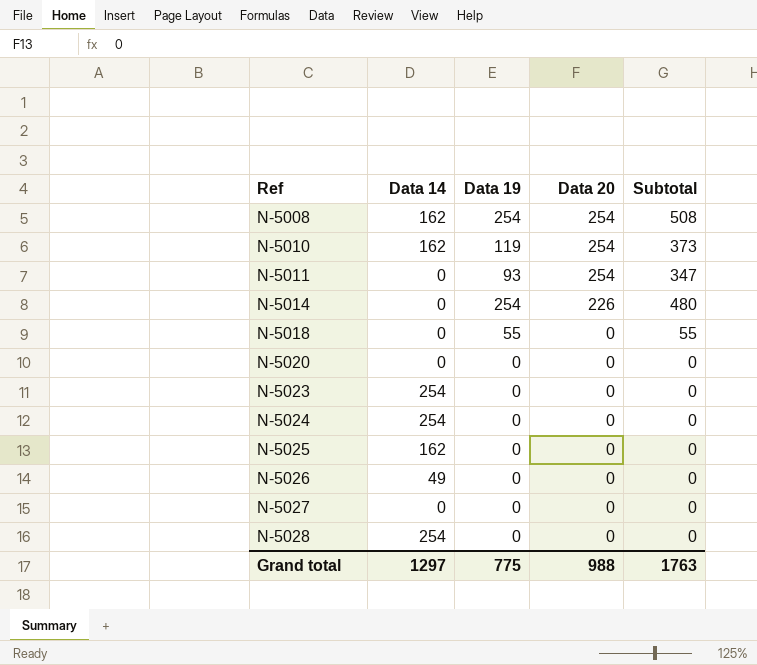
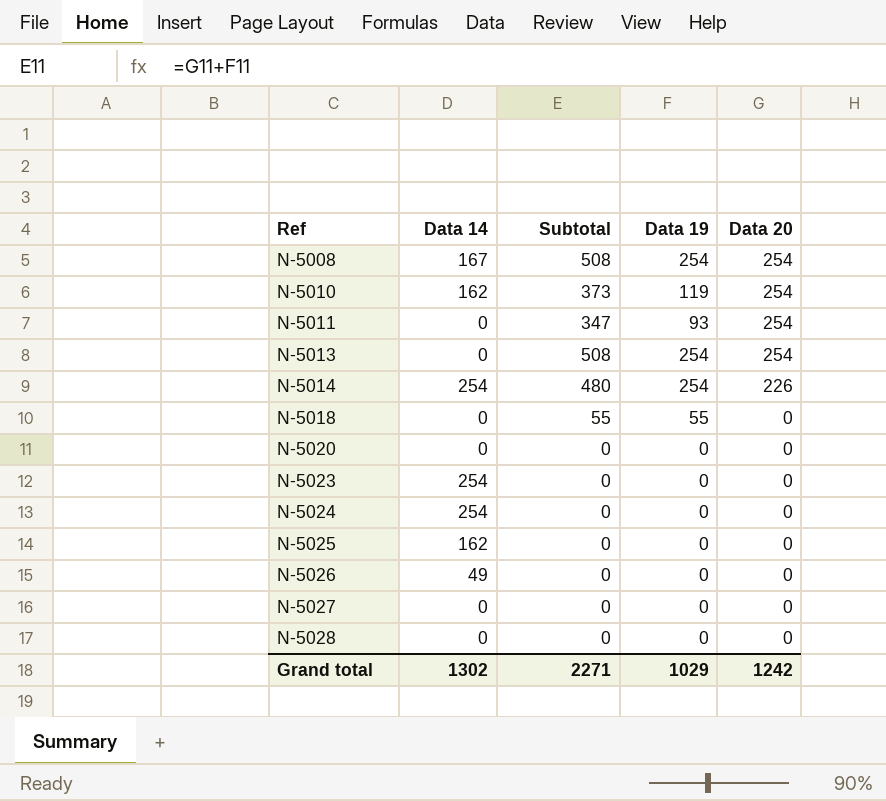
column Subtotal | position: 5 -> 3
N-5008 | Data 14: 162 -> 167
row N-5013: none -> 0 | 508 | 254 | 254
N-5014 | Data 14: 0 -> 254
N-5028 | Data 14: 254 -> 0
Grand total | Data 14: 1297 -> 1302
Grand total | Subtotal: 1763 -> 2271
Grand total | Data 19: 775 -> 1029
Grand total | Data 20: 988 -> 1242

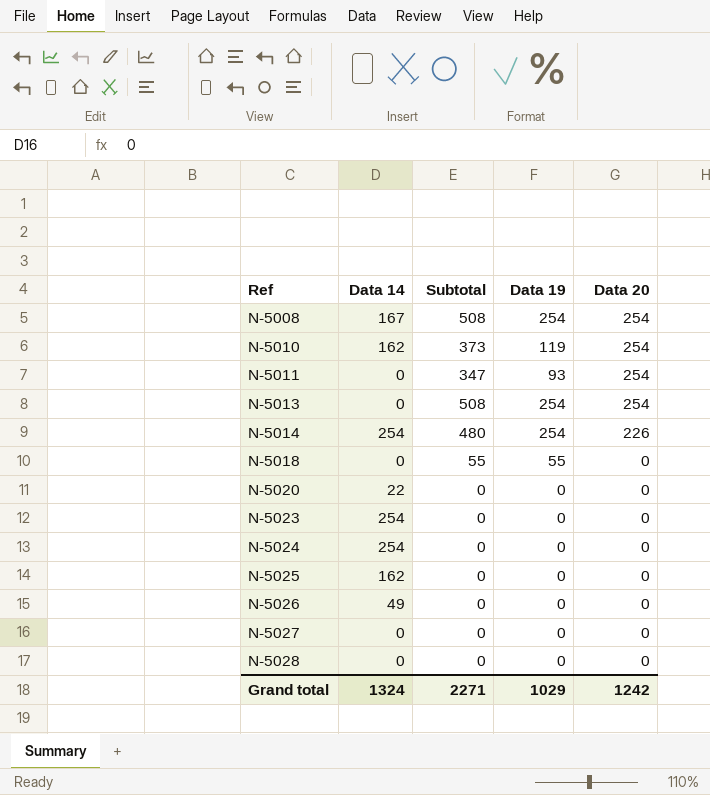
N-5020 | Data 14: 0 -> 22
Grand total | Data 14: 1302 -> 1324

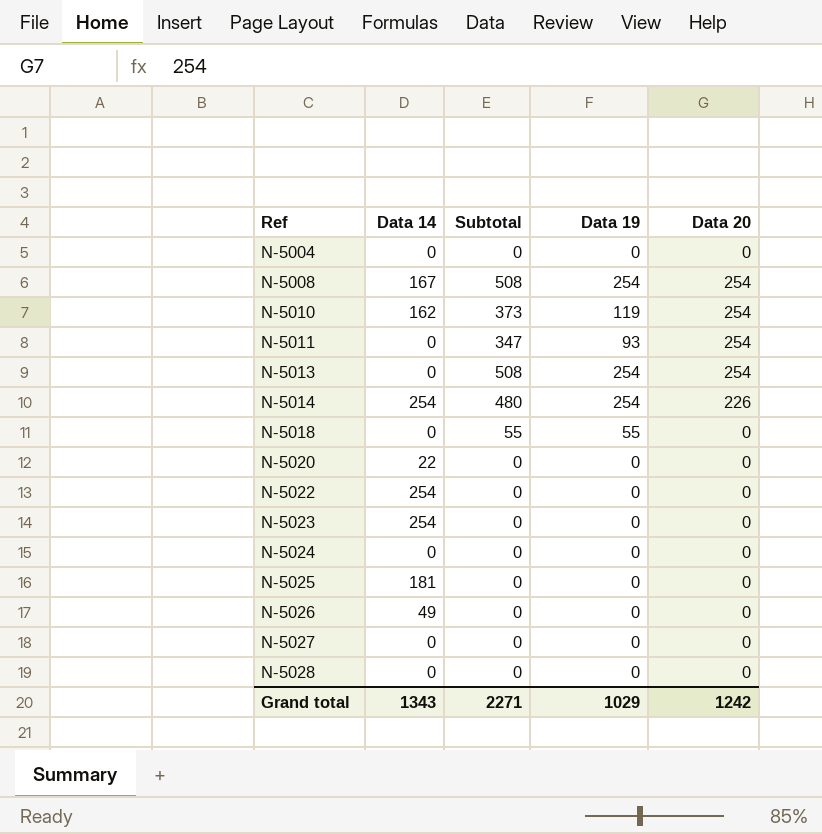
row N-5004: none -> 0 | 0 | 0 | 0
row N-5022: none -> 254 | 0 | 0 | 0
N-5024 | Data 14: 254 -> 0
N-5025 | Data 14: 162 -> 181
Grand total | Data 14: 1324 -> 1343

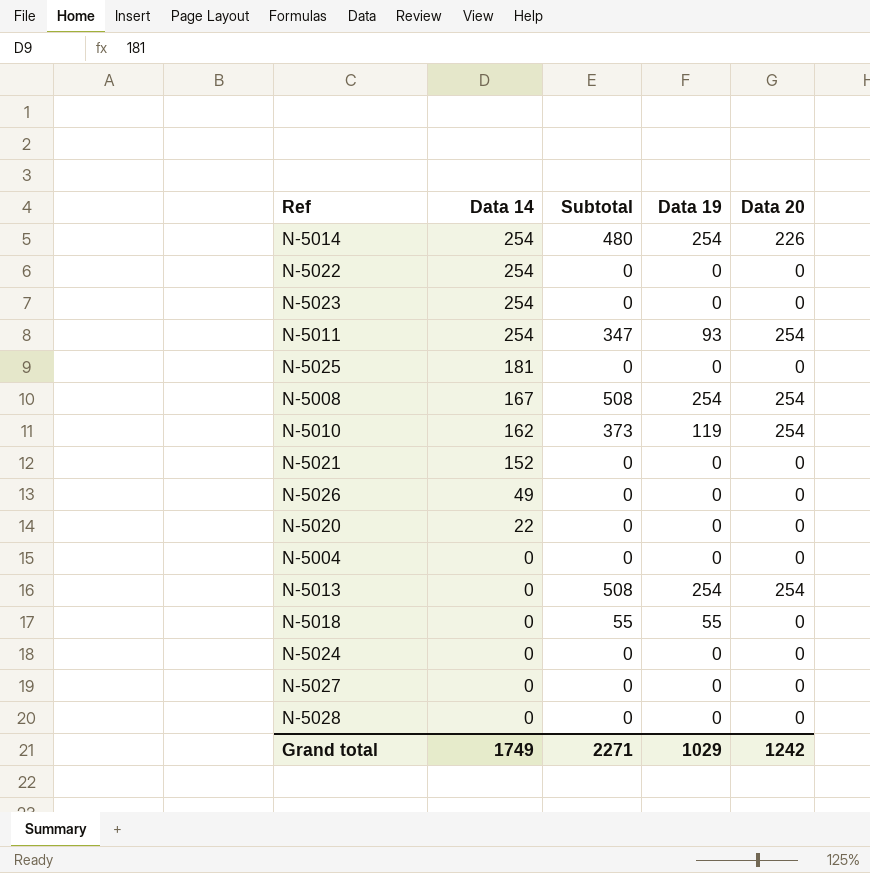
row order: Ref ascending -> Data 14 descending
N-5011 | Data 14: 0 -> 254
row N-5021: none -> 152 | 0 | 0 | 0
Grand total | Data 14: 1343 -> 1749

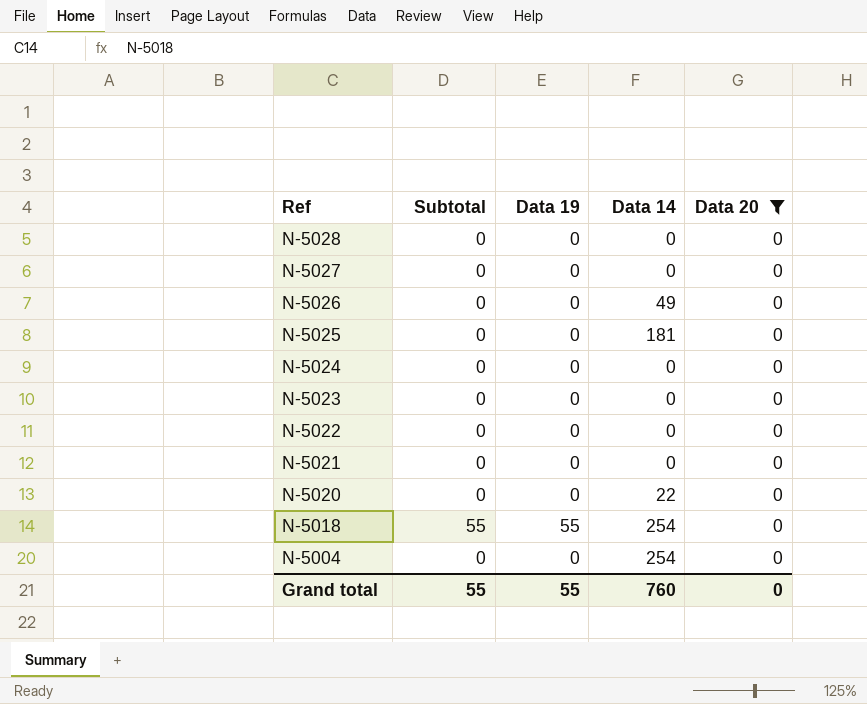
filter: none -> Data 20 = 0
row order: Data 14 descending -> Ref descending
column Data 14 | position: 2 -> 4
N-5023 | Data 14: 254 -> 0
N-5022 | Data 14: 254 -> 0
N-5021 | Data 14: 152 -> 0
N-5018 | Data 14: 0 -> 254
N-5004 | Data 14: 0 -> 254
Grand total | Subtotal: 2271 -> 55
Grand total | Data 19: 1029 -> 55
Grand total | Data 14: 1749 -> 760
Grand total | Data 20: 1242 -> 0

